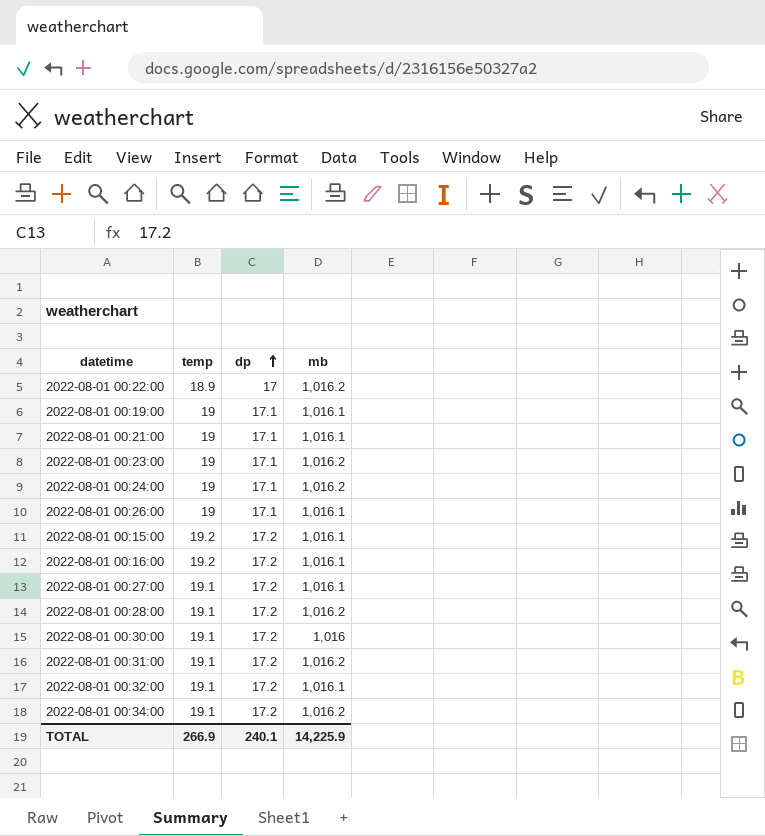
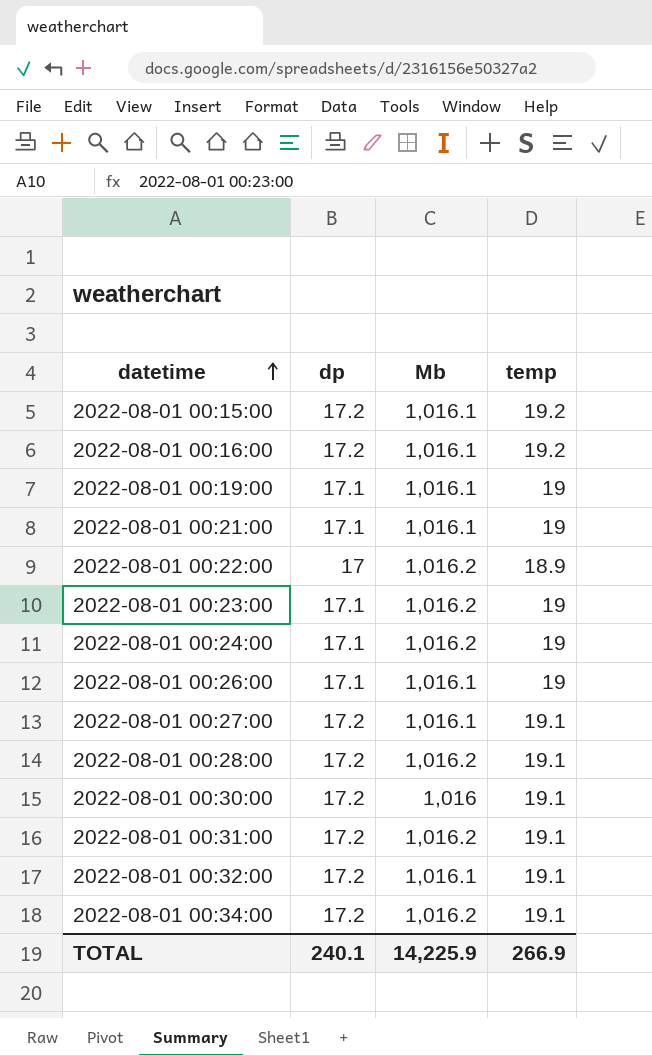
row order: dp ascending -> datetime ascending
column name: mb -> Mb
column temp | position: 2 -> 4

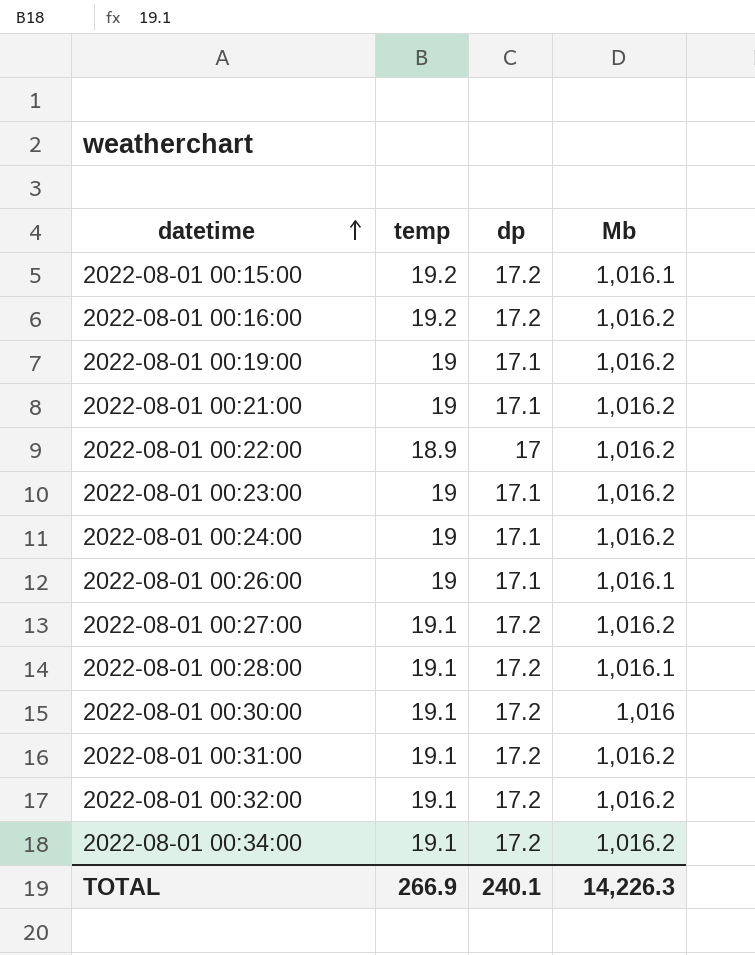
column temp | position: 4 -> 2
2022-08-01 00:16:00 | Mb: 1,016.1 -> 1,016.2
2022-08-01 00:19:00 | Mb: 1,016.1 -> 1,016.2
2022-08-01 00:21:00 | Mb: 1,016.1 -> 1,016.2
2022-08-01 00:27:00 | Mb: 1,016.1 -> 1,016.2
2022-08-01 00:28:00 | Mb: 1,016.2 -> 1,016.1
2022-08-01 00:32:00 | Mb: 1,016.1 -> 1,016.2
TOTAL | Mb: 14,225.9 -> 14,226.3

